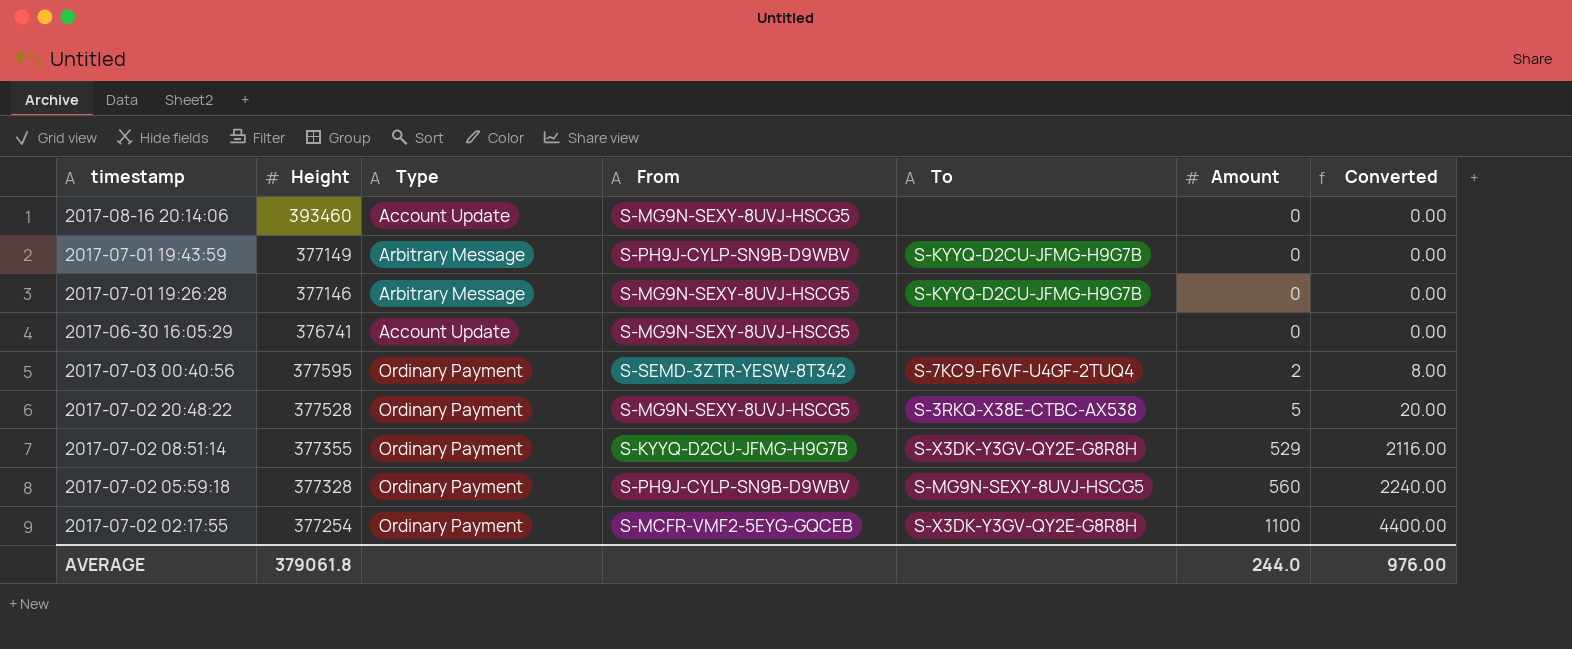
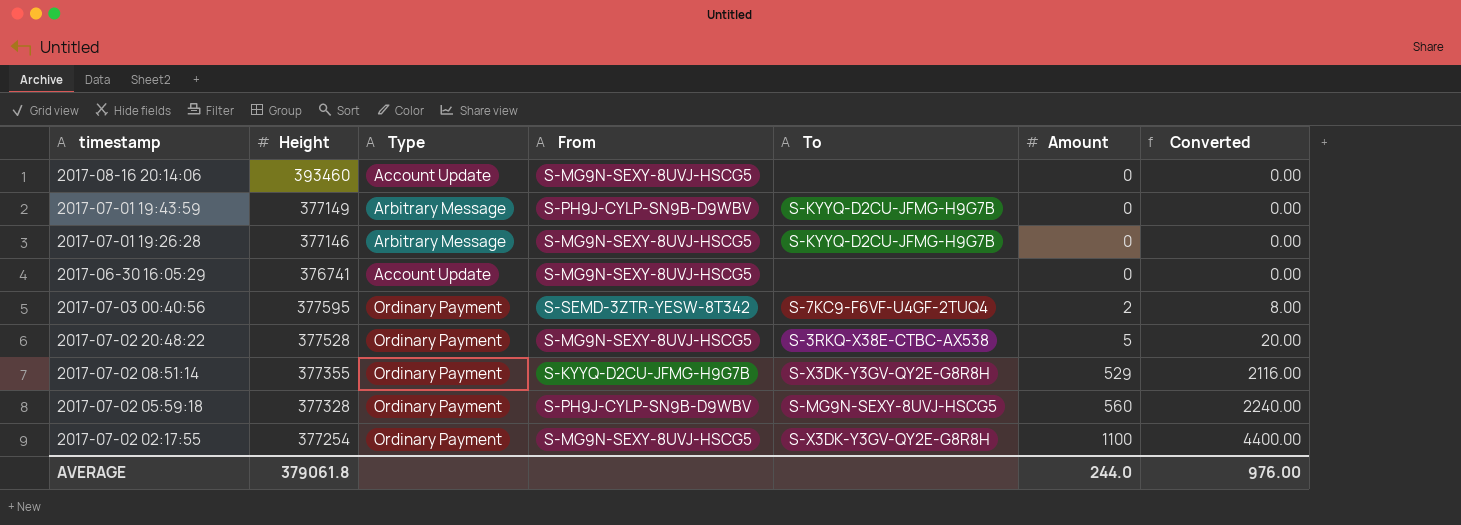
2017-07-02 02:17:55 | From: S-MCFR-VMF2-5EYG-GQCEB -> S-MG9N-SEXY-8UVJ-HSCG5

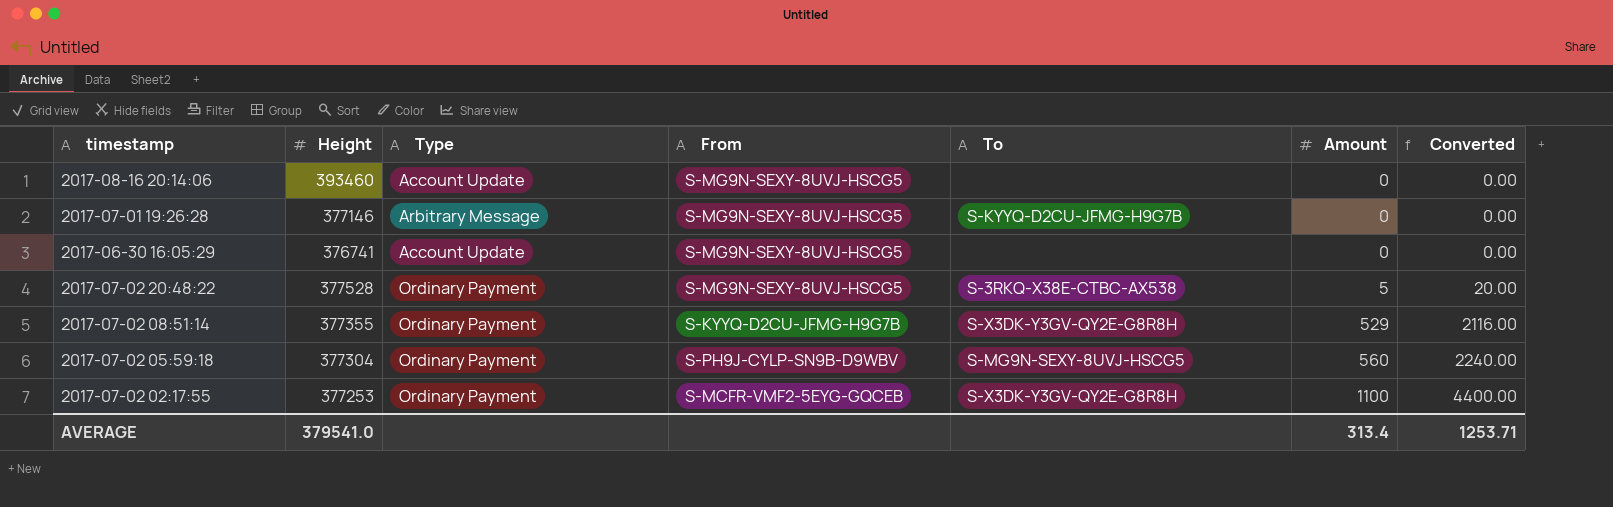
row 2017-07-01 19:43:59: 377149 | Arbitrary Message | S-PH9J-CYLP-SN9B-D9WBV | S-KYYQ-D2CU-JFMG-H9G7B | 0 | 0.00 -> none
row 2017-07-03 00:40:56: 377595 | Ordinary Payment | S-SEMD-3ZTR-YESW-8T342 | S-7KC9-F6VF-U4GF-2TUQ4 | 2 | 8.00 -> none
2017-07-02 05:59:18 | Height: 377328 -> 377304
2017-07-02 02:17:55 | Height: 377254 -> 377253
2017-07-02 02:17:55 | From: S-MG9N-SEXY-8UVJ-HSCG5 -> S-MCFR-VMF2-5EYG-GQCEB
AVERAGE | Height: 379061.8 -> 379541.0
AVERAGE | Amount: 244.0 -> 313.4
AVERAGE | Converted: 976.00 -> 1253.71

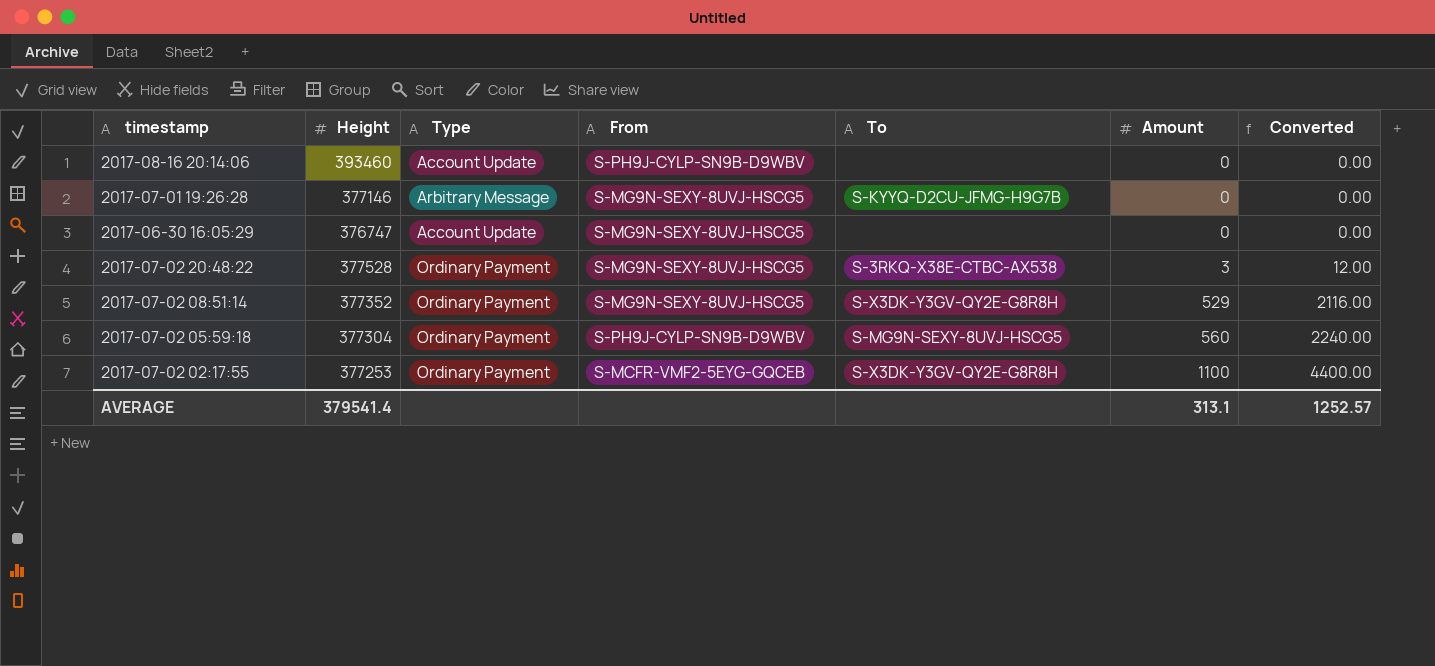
2017-08-16 20:14:06 | From: S-MG9N-SEXY-8UVJ-HSCG5 -> S-PH9J-CYLP-SN9B-D9WBV
2017-06-30 16:05:29 | Height: 376741 -> 376747
2017-07-02 20:48:22 | Amount: 5 -> 3
2017-07-02 20:48:22 | Converted: 20.00 -> 12.00
2017-07-02 08:51:14 | Height: 377355 -> 377352
2017-07-02 08:51:14 | From: S-KYYQ-D2CU-JFMG-H9G7B -> S-MG9N-SEXY-8UVJ-HSCG5
AVERAGE | Height: 379541.0 -> 379541.4
AVERAGE | Amount: 313.4 -> 313.1
AVERAGE | Converted: 1253.71 -> 1252.57

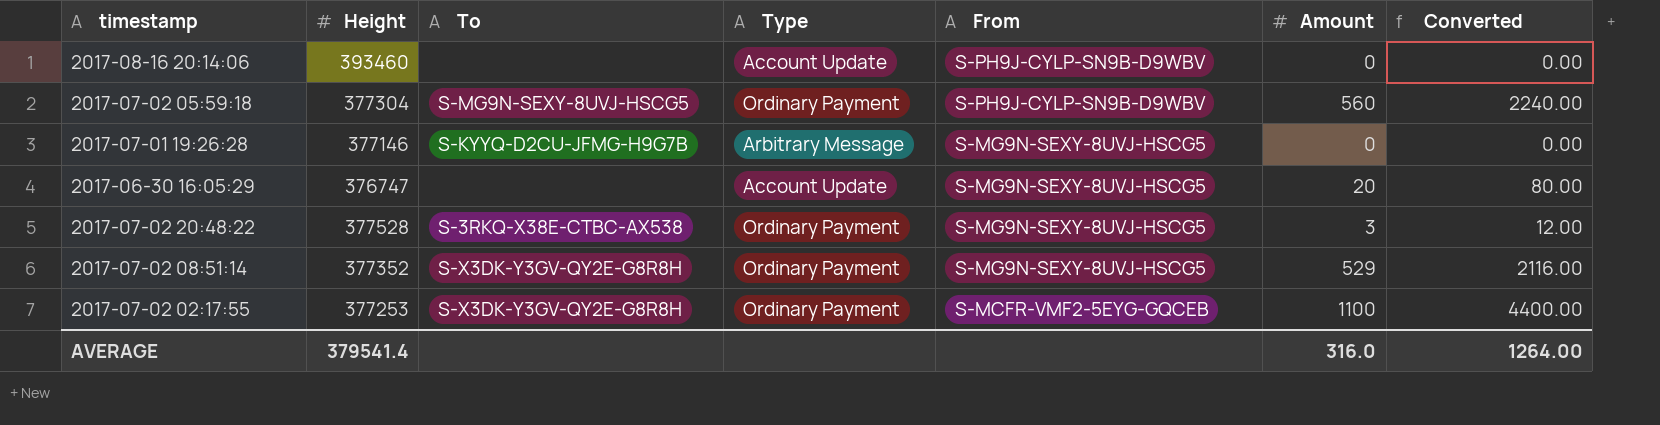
row order: Amount ascending -> From descending
column To | position: 5 -> 3
2017-06-30 16:05:29 | Amount: 0 -> 20
2017-06-30 16:05:29 | Converted: 0.00 -> 80.00
AVERAGE | Amount: 313.1 -> 316.0
AVERAGE | Converted: 1252.57 -> 1264.00

